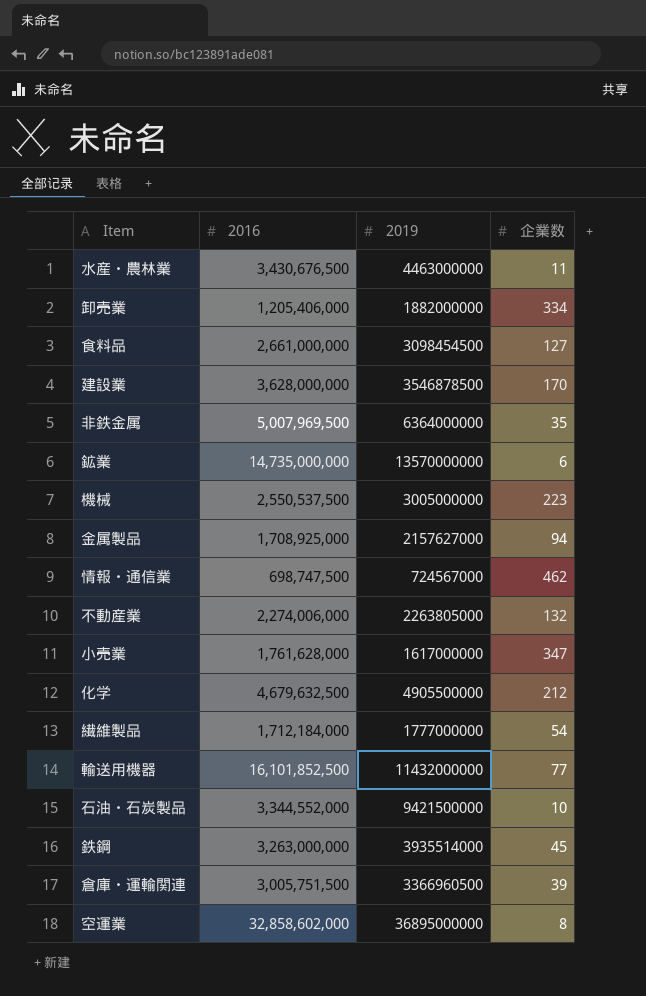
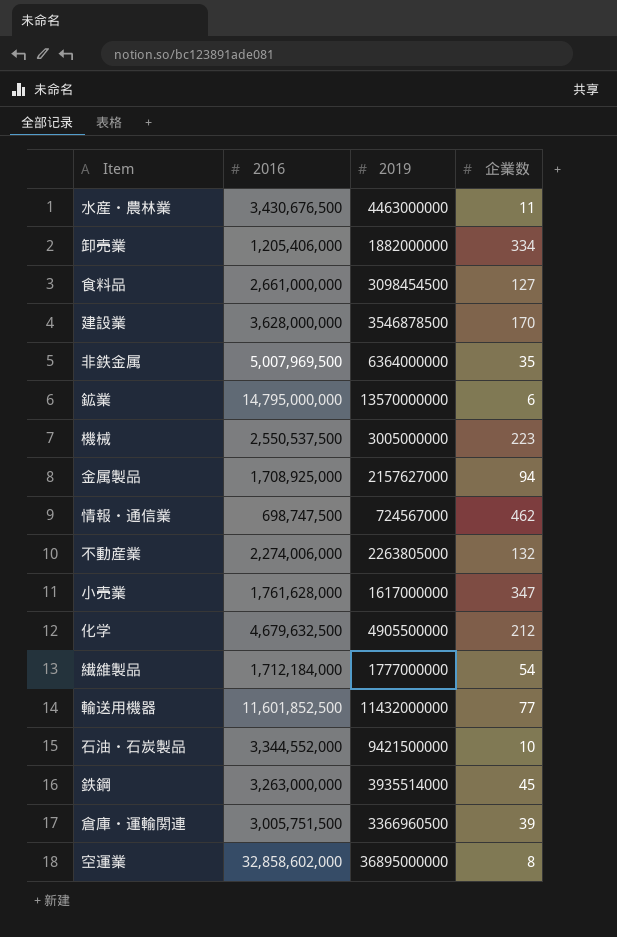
鉱業 | 2016: 14,735,000,000 -> 14,795,000,000
輸送用機器 | 2016: 16,101,852,500 -> 11,601,852,500

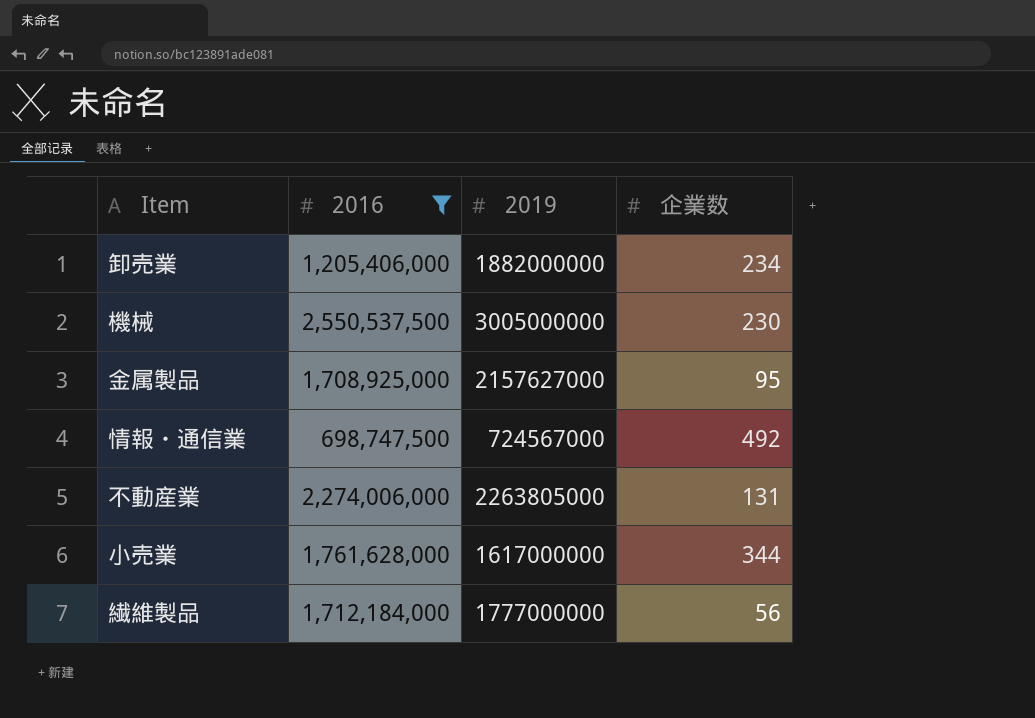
filter: none -> 2016 <= 2,550,537,500
卸売業 | 企業数: 334 -> 234
機械 | 企業数: 223 -> 230
金属製品 | 企業数: 94 -> 95
情報・通信業 | 企業数: 462 -> 492
不動産業 | 企業数: 132 -> 131
小売業 | 企業数: 347 -> 344
繊維製品 | 企業数: 54 -> 56

